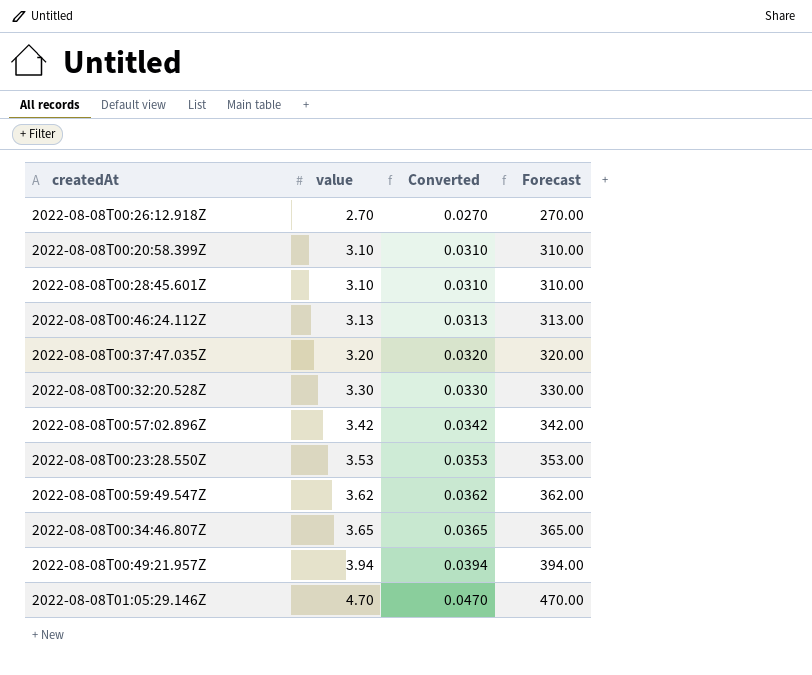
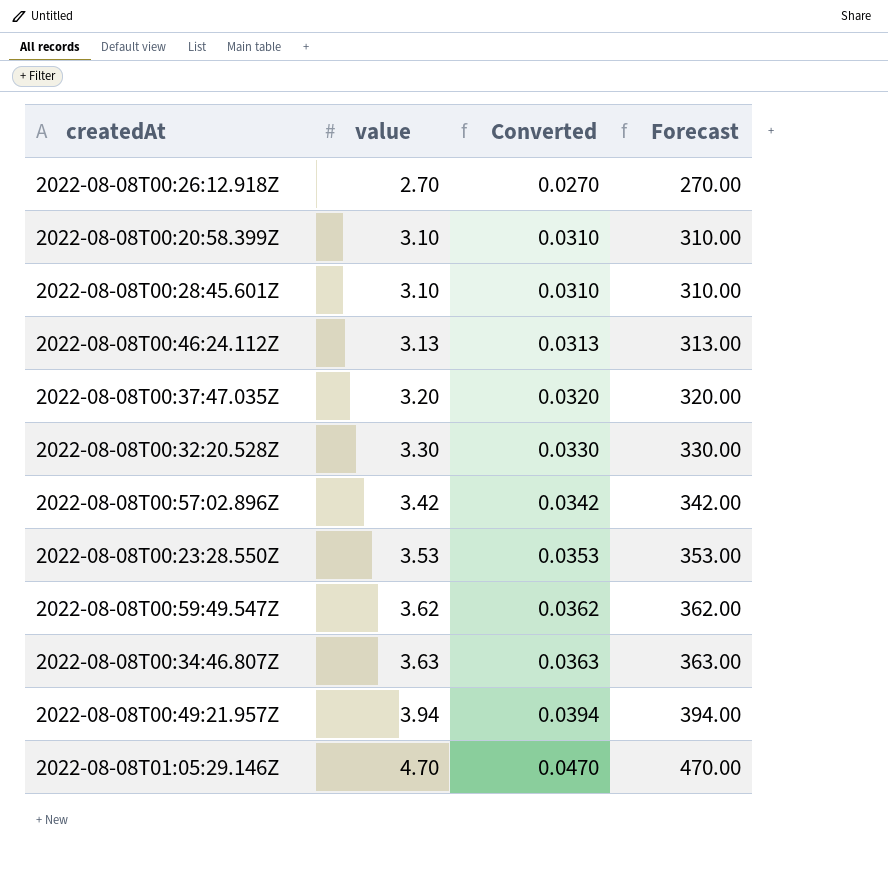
2022-08-08T00:34:46.807Z | value: 3.65 -> 3.63
2022-08-08T00:34:46.807Z | Converted: 0.0365 -> 0.0363
2022-08-08T00:34:46.807Z | Forecast: 365.00 -> 363.00

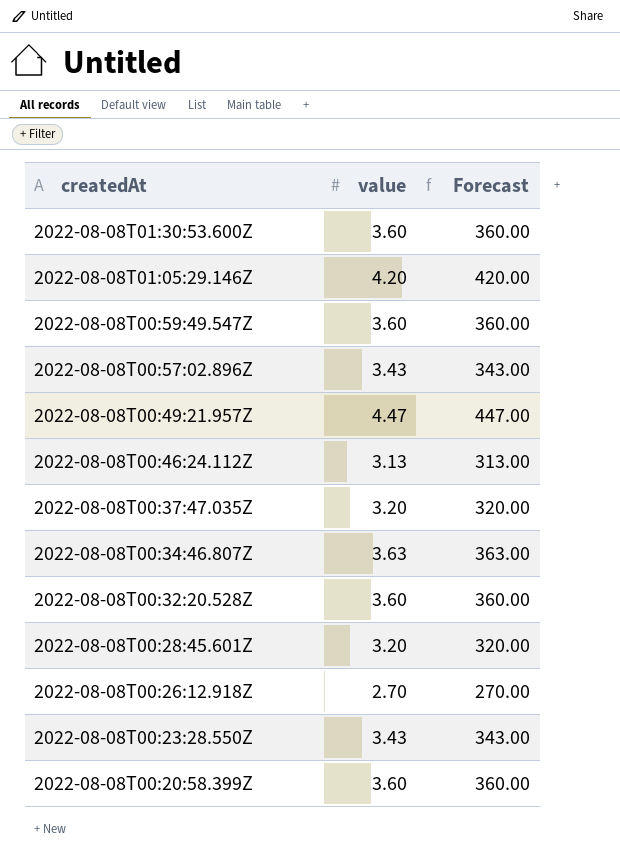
row order: value ascending -> createdAt descending
column Converted | formula: [value] * 0.01 -> none
row 2022-08-08T01:30:53.600Z: none -> 3.60 | 360.00
2022-08-08T01:05:29.146Z | value: 4.70 -> 4.20
2022-08-08T01:05:29.146Z | Forecast: 470.00 -> 420.00
2022-08-08T00:59:49.547Z | value: 3.62 -> 3.60
2022-08-08T00:59:49.547Z | Forecast: 362.00 -> 360.00
2022-08-08T00:57:02.896Z | value: 3.42 -> 3.43
2022-08-08T00:57:02.896Z | Forecast: 342.00 -> 343.00
2022-08-08T00:49:21.957Z | value: 3.94 -> 4.47
2022-08-08T00:49:21.957Z | Forecast: 394.00 -> 447.00
2022-08-08T00:32:20.528Z | value: 3.30 -> 3.60
2022-08-08T00:32:20.528Z | Forecast: 330.00 -> 360.00
2022-08-08T00:28:45.601Z | value: 3.10 -> 3.20
2022-08-08T00:28:45.601Z | Forecast: 310.00 -> 320.00
2022-08-08T00:23:28.550Z | value: 3.53 -> 3.43
2022-08-08T00:23:28.550Z | Forecast: 353.00 -> 343.00
2022-08-08T00:20:58.399Z | value: 3.10 -> 3.60
2022-08-08T00:20:58.399Z | Forecast: 310.00 -> 360.00

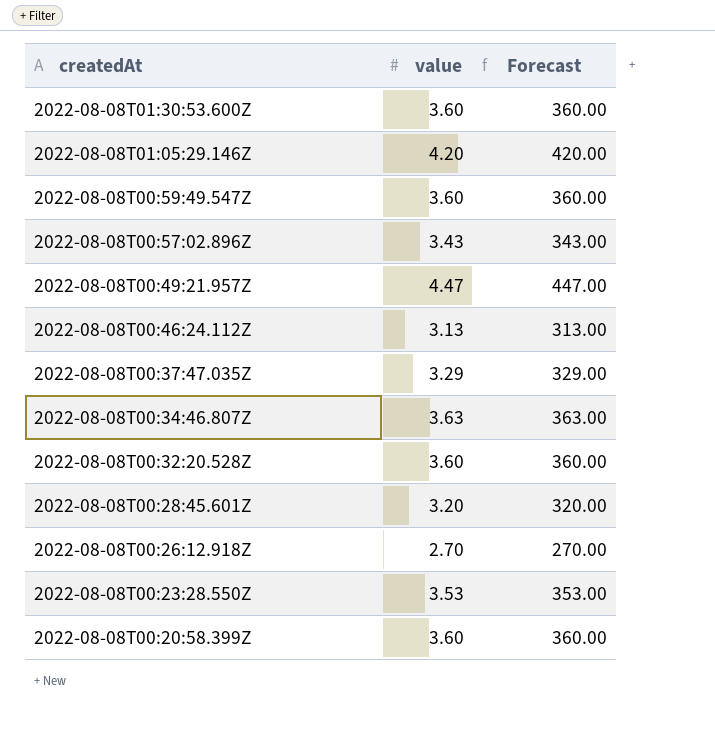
2022-08-08T00:37:47.035Z | value: 3.20 -> 3.29
2022-08-08T00:37:47.035Z | Forecast: 320.00 -> 329.00
2022-08-08T00:23:28.550Z | value: 3.43 -> 3.53
2022-08-08T00:23:28.550Z | Forecast: 343.00 -> 353.00

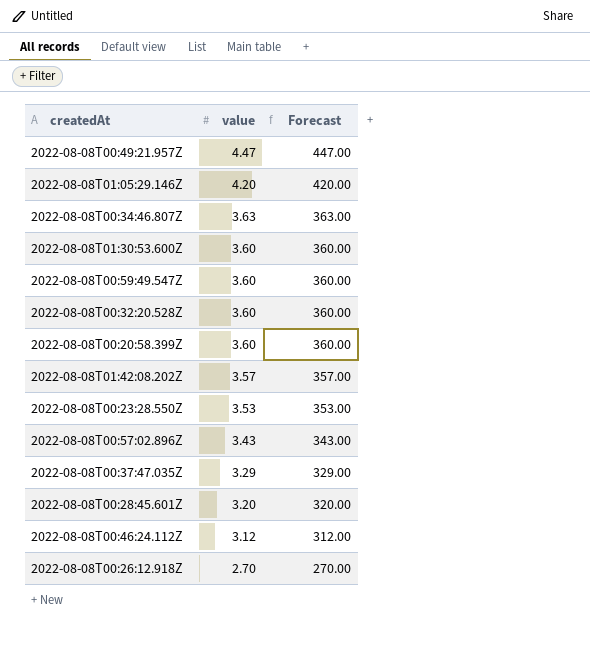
row order: createdAt descending -> value descending
row 2022-08-08T01:42:08.202Z: none -> 3.57 | 357.00
2022-08-08T00:46:24.112Z | value: 3.13 -> 3.12
2022-08-08T00:46:24.112Z | Forecast: 313.00 -> 312.00

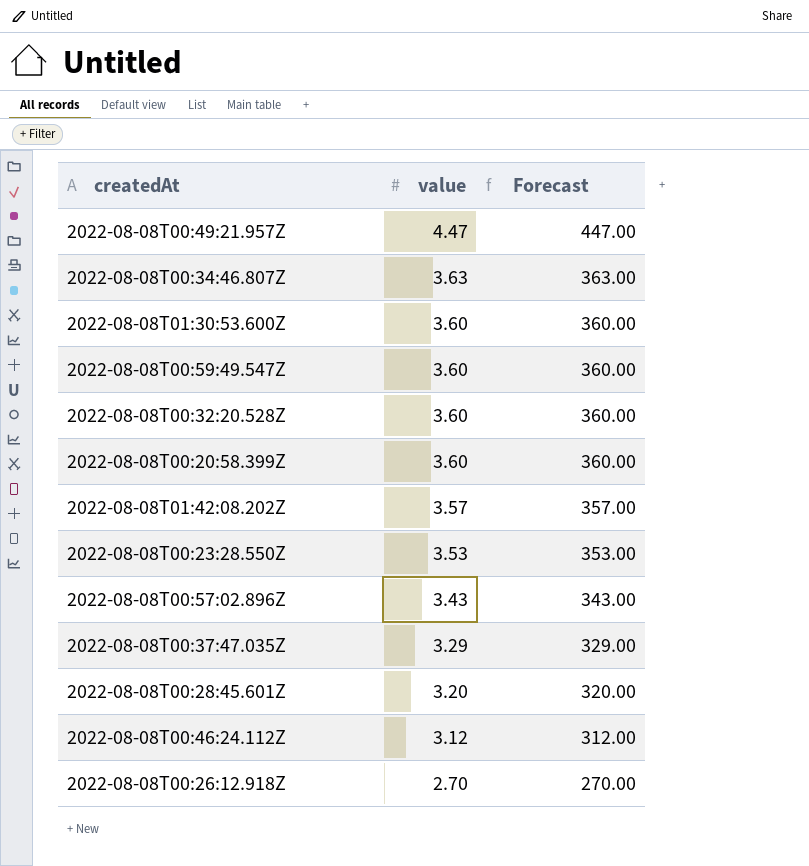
row 2022-08-08T01:05:29.146Z: 4.20 | 420.00 -> none

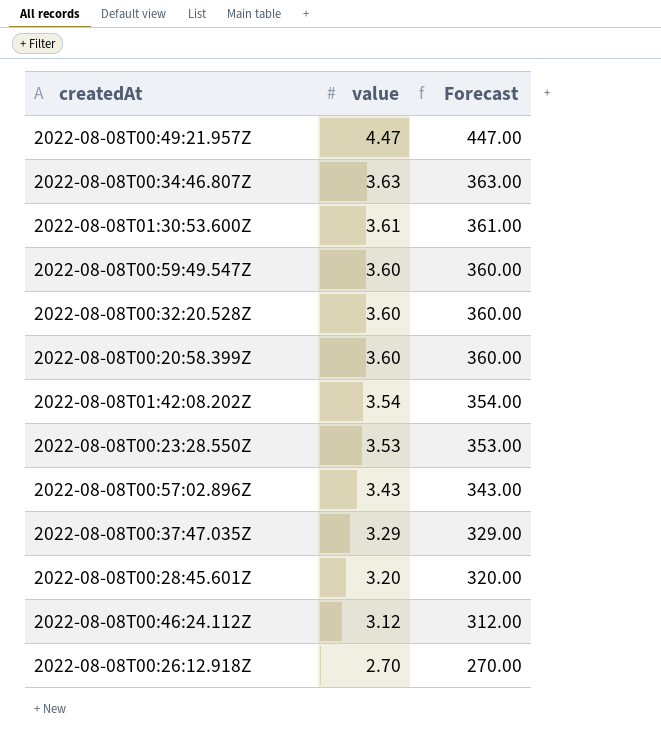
2022-08-08T01:30:53.600Z | value: 3.60 -> 3.61
2022-08-08T01:30:53.600Z | Forecast: 360.00 -> 361.00
2022-08-08T01:42:08.202Z | value: 3.57 -> 3.54
2022-08-08T01:42:08.202Z | Forecast: 357.00 -> 354.00

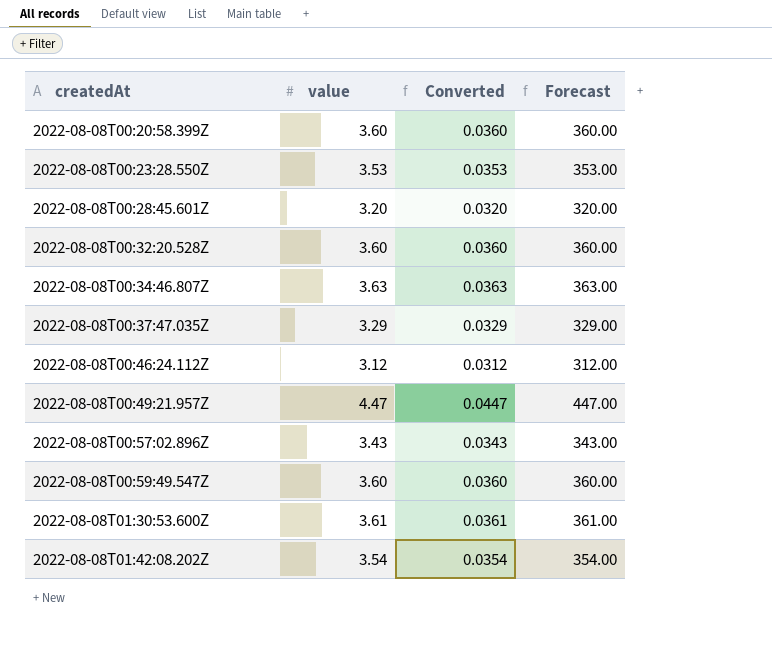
row order: value descending -> createdAt ascending
column Converted | formula: none -> [value] * 0.01
row 2022-08-08T00:26:12.918Z: 2.70 | 270.00 -> none

